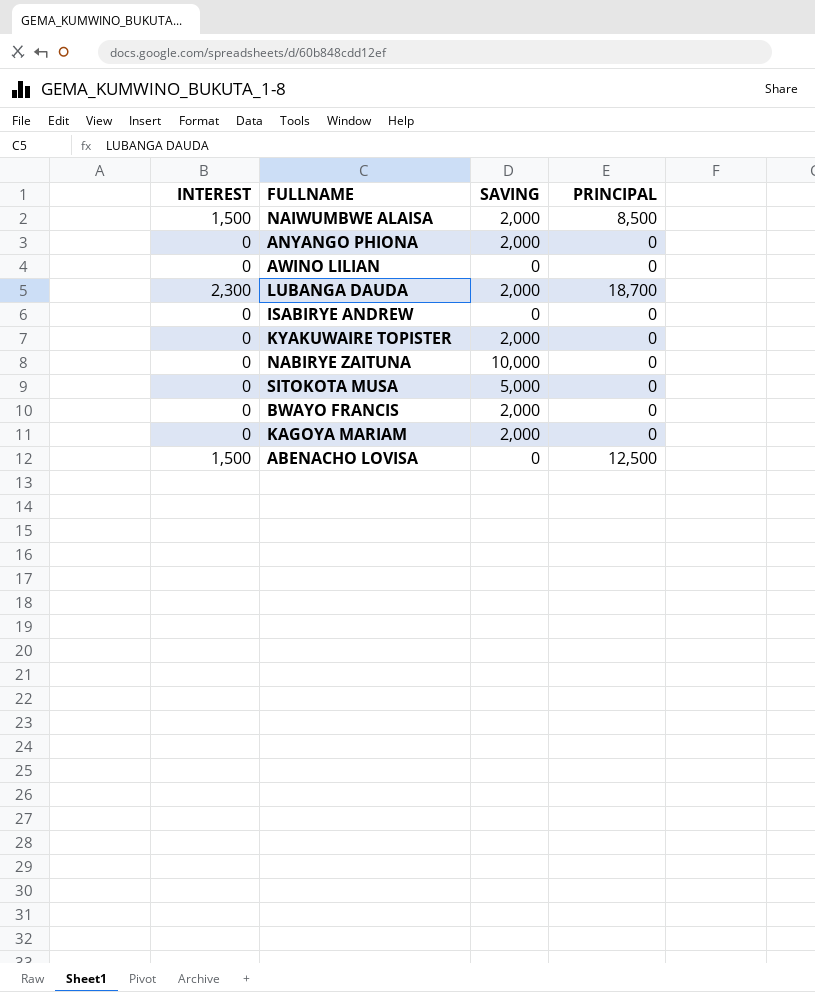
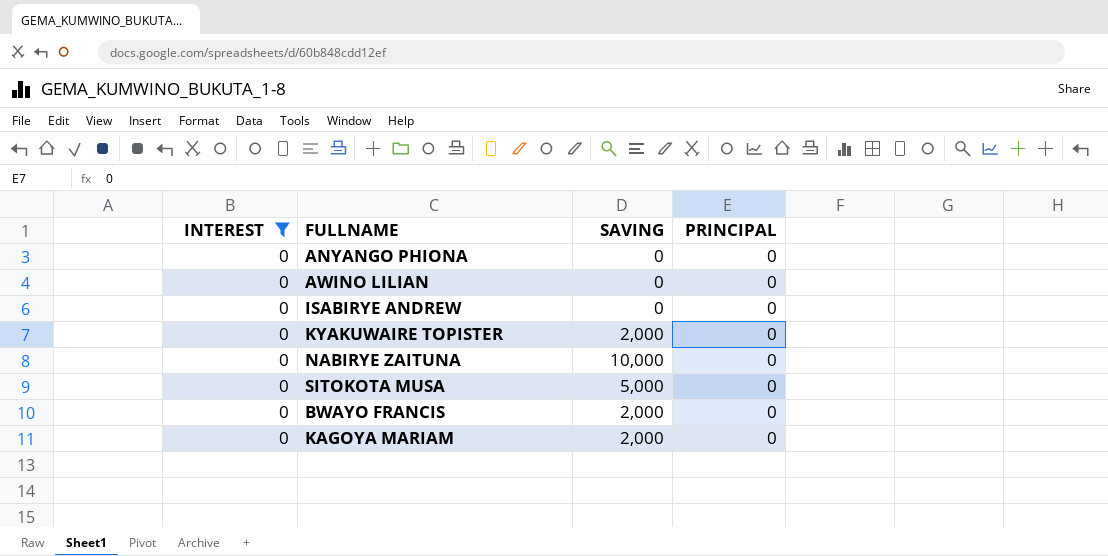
filter: none -> INTEREST = 0
ANYANGO PHIONA | SAVING: 2,000 -> 0

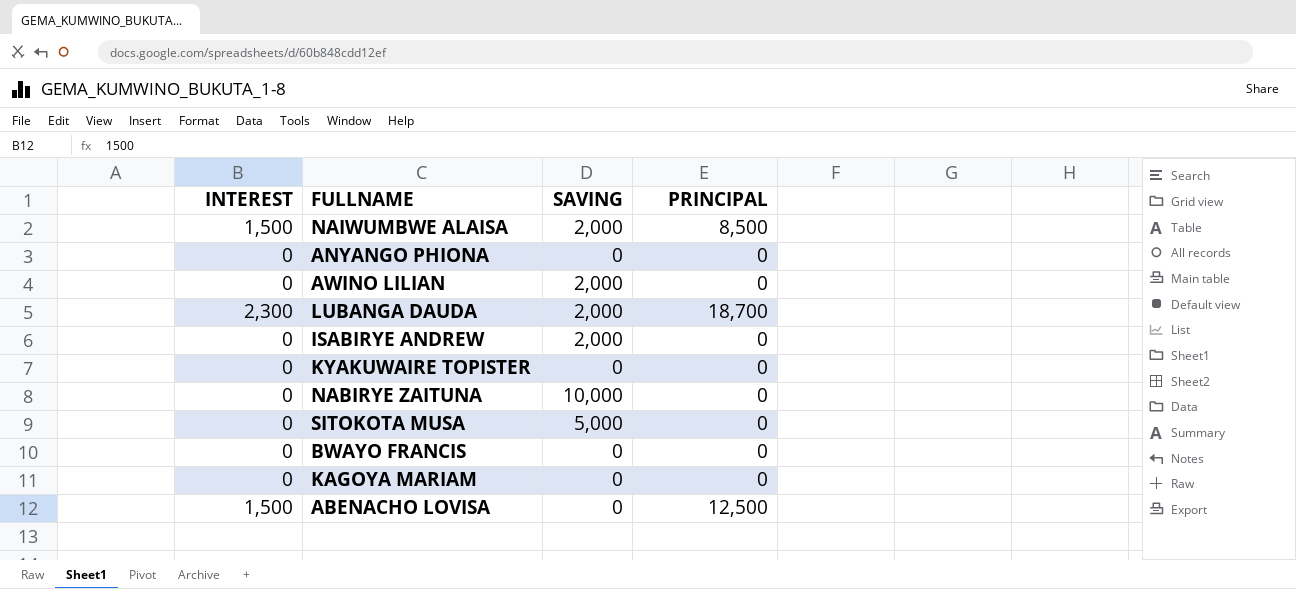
filter: INTEREST = 0 -> none
AWINO LILIAN | SAVING: 0 -> 2,000
ISABIRYE ANDREW | SAVING: 0 -> 2,000
KYAKUWAIRE TOPISTER | SAVING: 2,000 -> 0
BWAYO FRANCIS | SAVING: 2,000 -> 0
KAGOYA MARIAM | SAVING: 2,000 -> 0

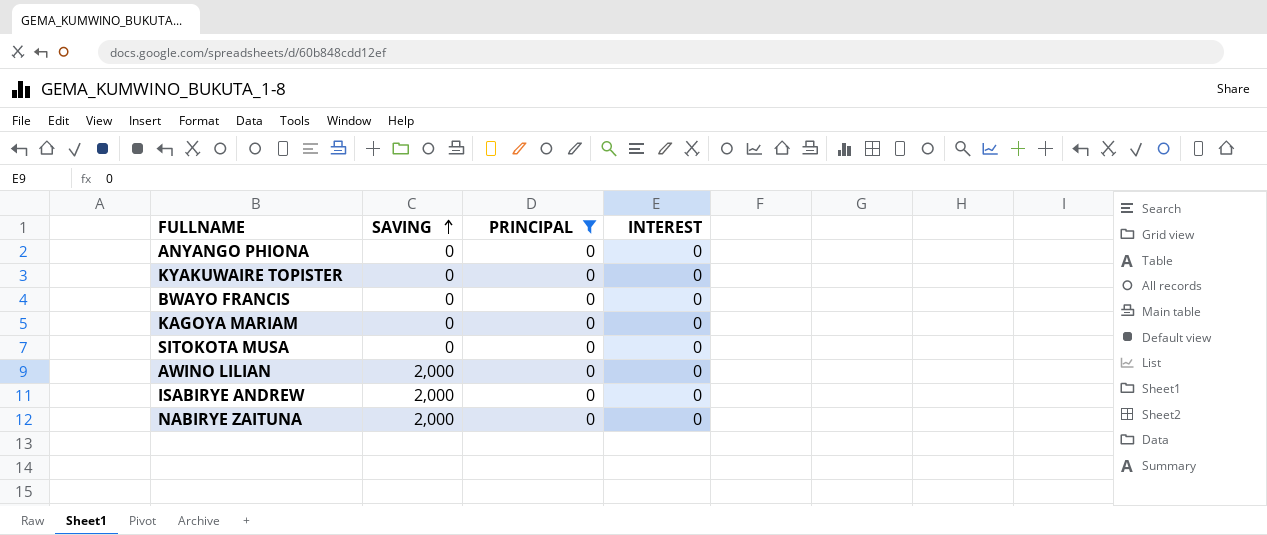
filter: none -> PRINCIPAL = 0
row order: none -> SAVING ascending
column INTEREST | position: 1 -> 4
SITOKOTA MUSA | SAVING: 5,000 -> 0
NABIRYE ZAITUNA | SAVING: 10,000 -> 2,000

